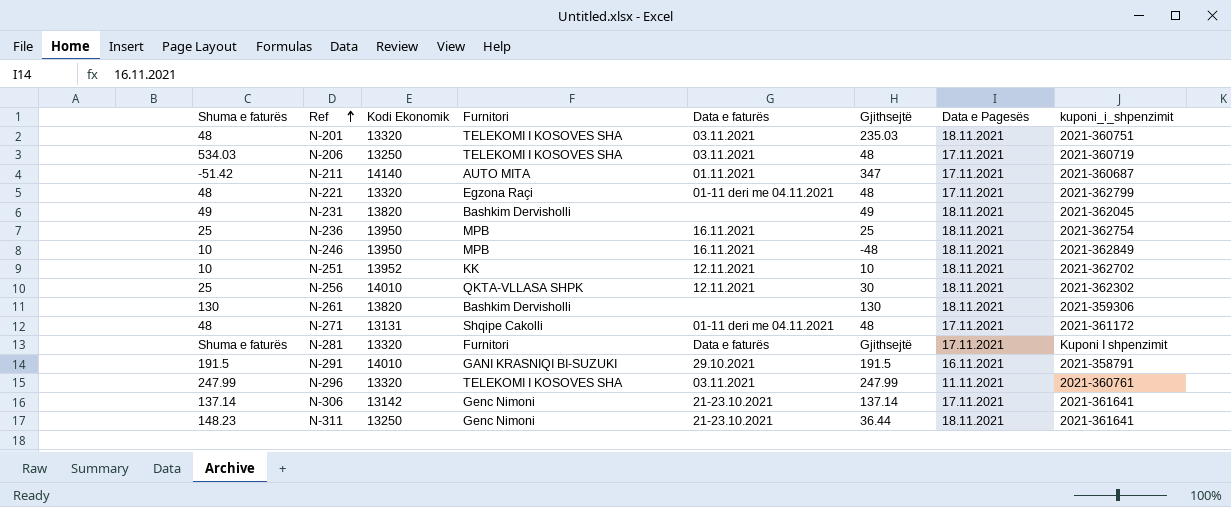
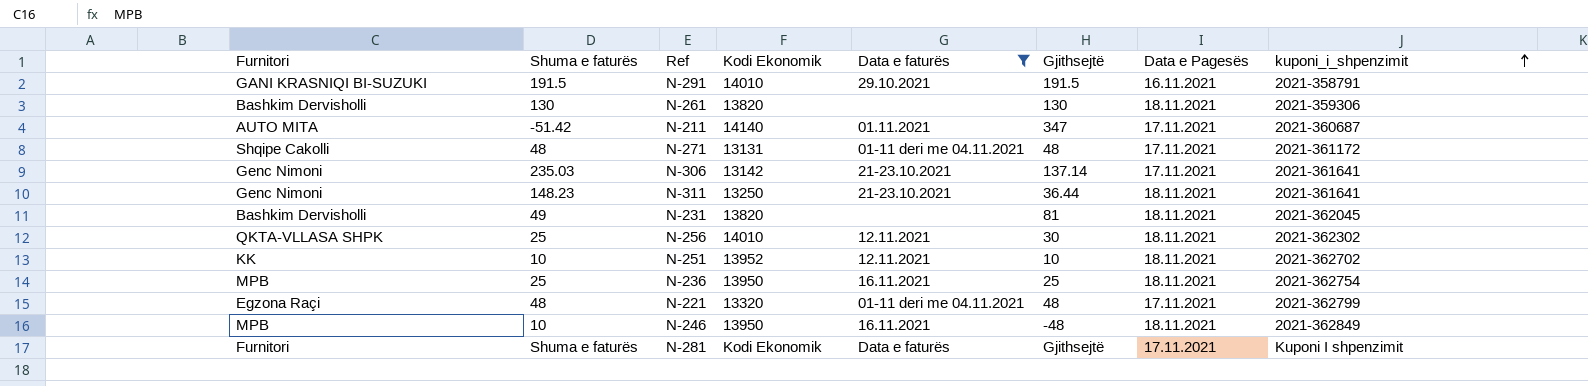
filter: none -> Data e faturës != 03.11.2021
row order: Ref ascending -> kuponi_i_shpenzimit ascending
column Furnitori | position: 4 -> 1
N-306 | Shuma e faturës: 137.14 -> 235.03
N-231 | Gjithsejtë: 49 -> 81
N-281 | Kodi Ekonomik: 13320 -> Kodi Ekonomik

